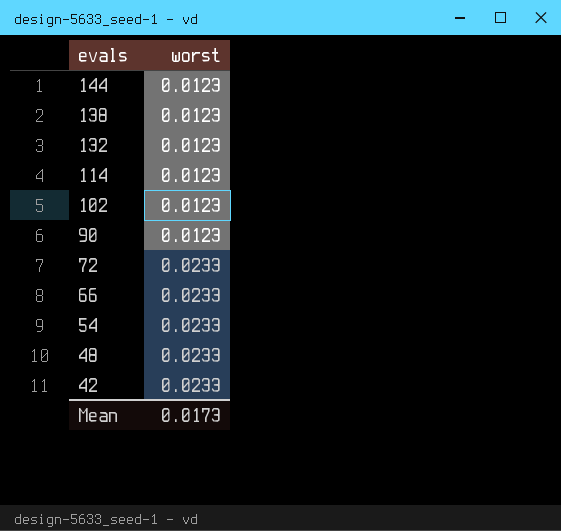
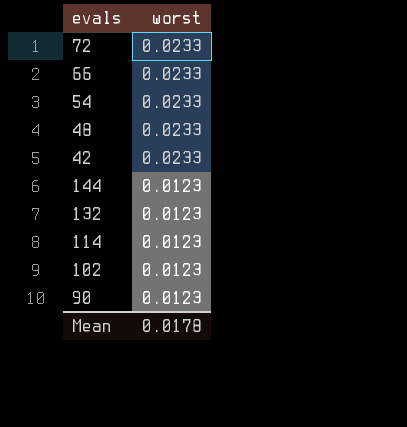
row order: evals descending -> worst descending
row 138: 0.0123 -> none
Mean | worst: 0.0173 -> 0.0178

